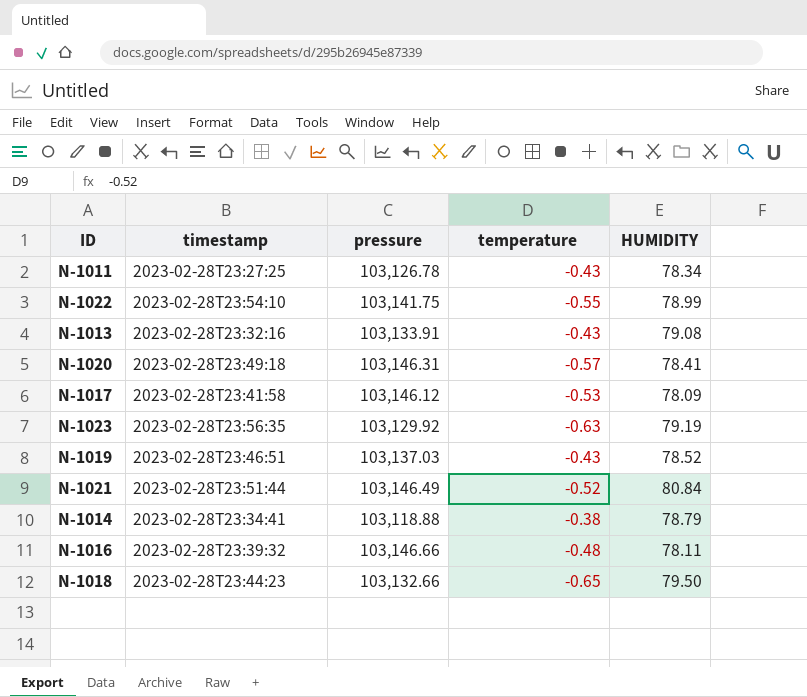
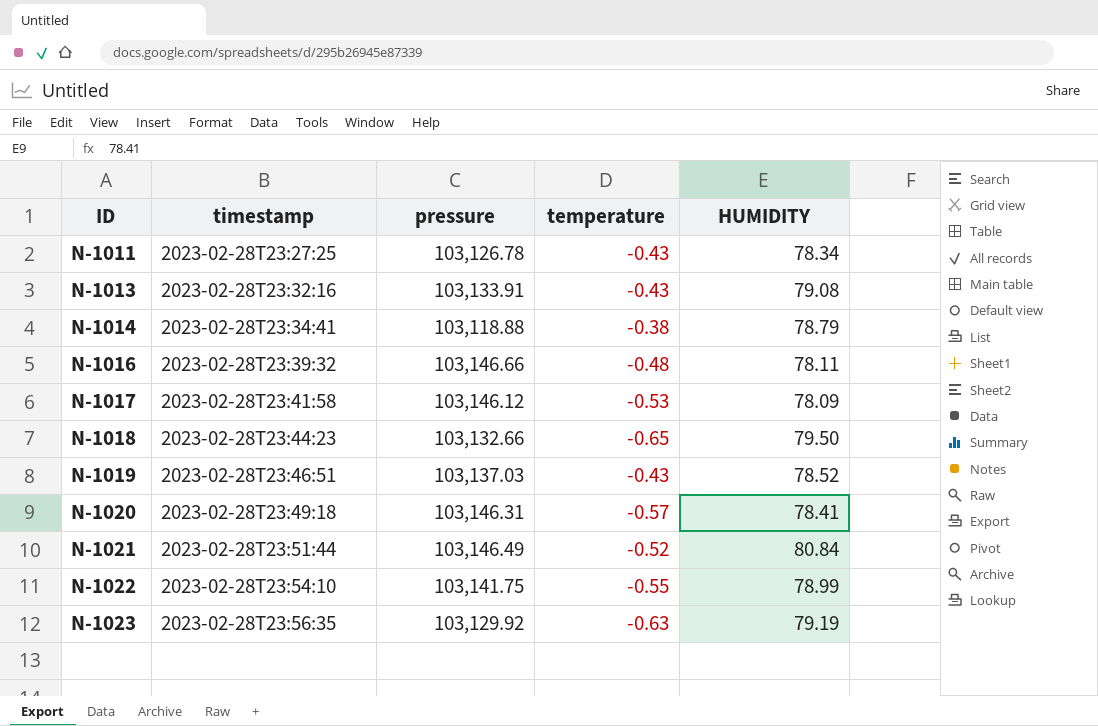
row order: none -> ID ascending

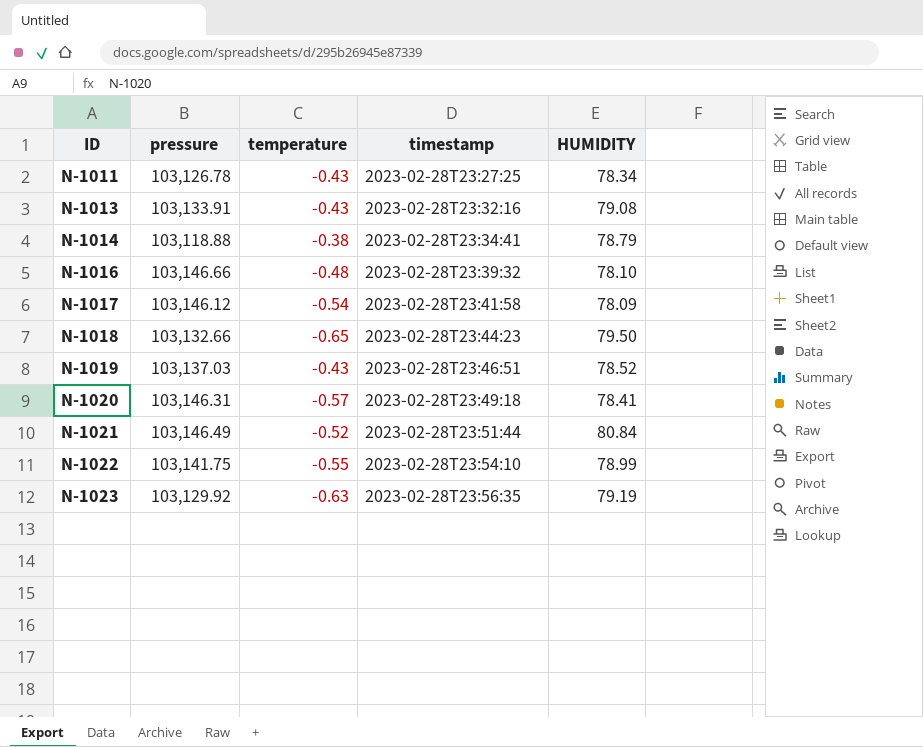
column timestamp | position: 2 -> 4
N-1016 | HUMIDITY: 78.11 -> 78.10
N-1017 | temperature: -0.53 -> -0.54

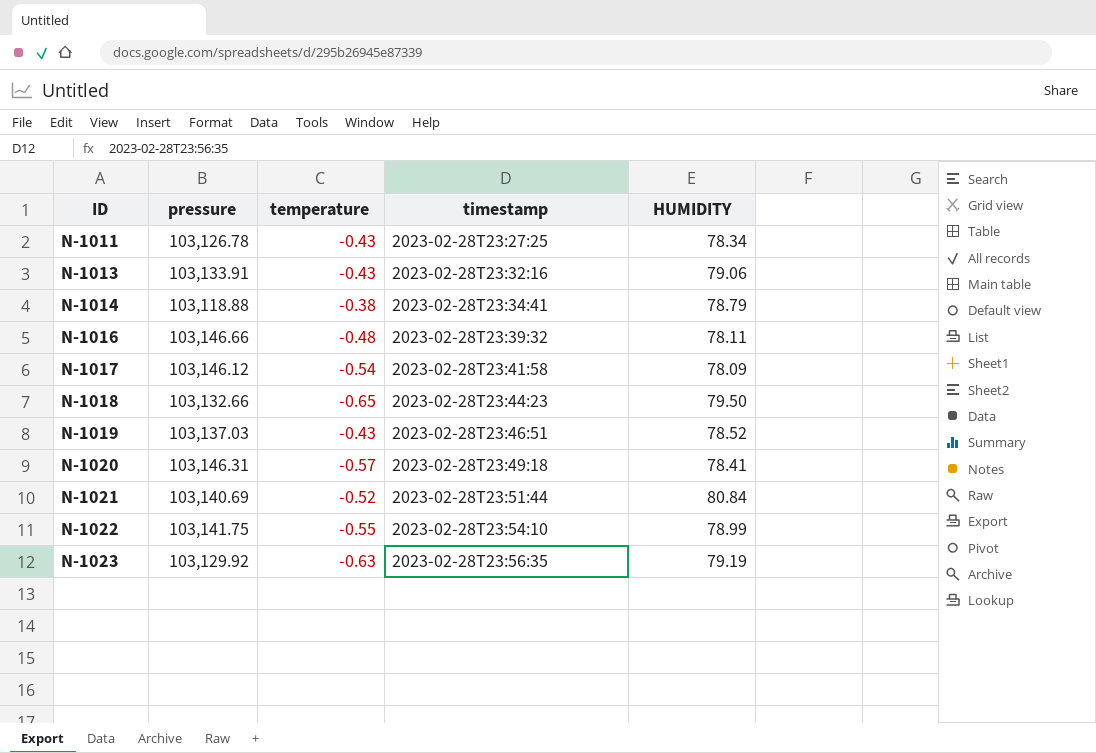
N-1013 | HUMIDITY: 79.08 -> 79.06
N-1016 | HUMIDITY: 78.10 -> 78.11
N-1021 | pressure: 103,146.49 -> 103,140.69

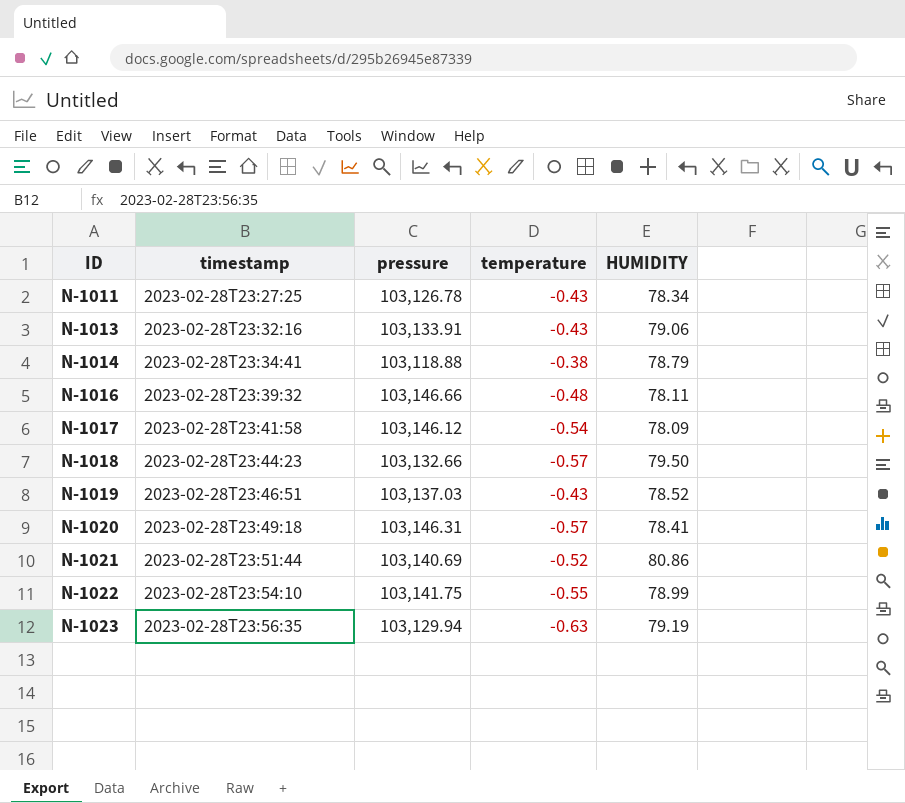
column timestamp | position: 4 -> 2
N-1018 | temperature: -0.65 -> -0.57
N-1021 | HUMIDITY: 80.84 -> 80.86
N-1023 | pressure: 103,129.92 -> 103,129.94

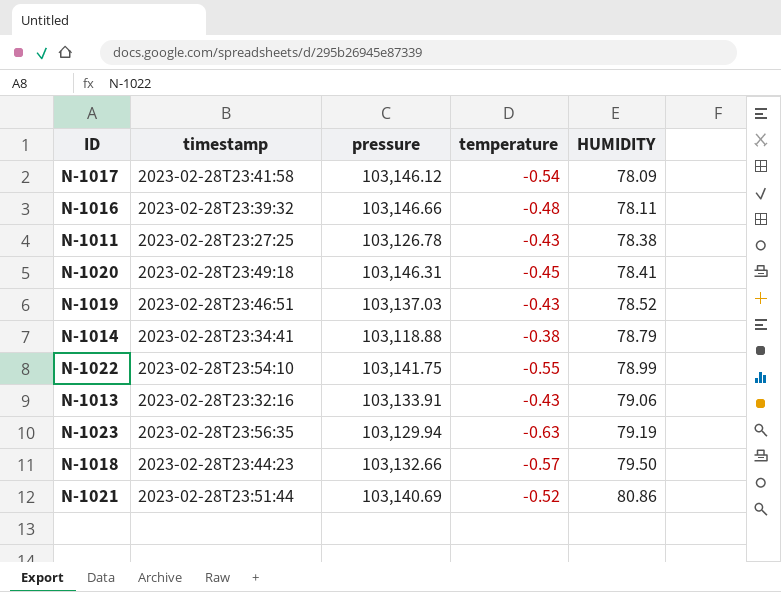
row order: ID ascending -> HUMIDITY ascending
N-1011 | HUMIDITY: 78.34 -> 78.38
N-1020 | temperature: -0.57 -> -0.45

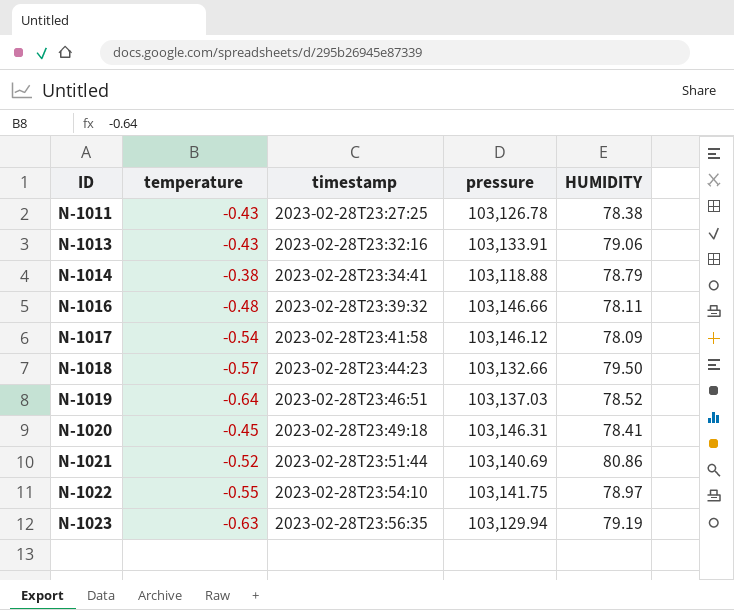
row order: HUMIDITY ascending -> ID ascending
column temperature | position: 4 -> 2
N-1019 | temperature: -0.43 -> -0.64
N-1022 | HUMIDITY: 78.99 -> 78.97

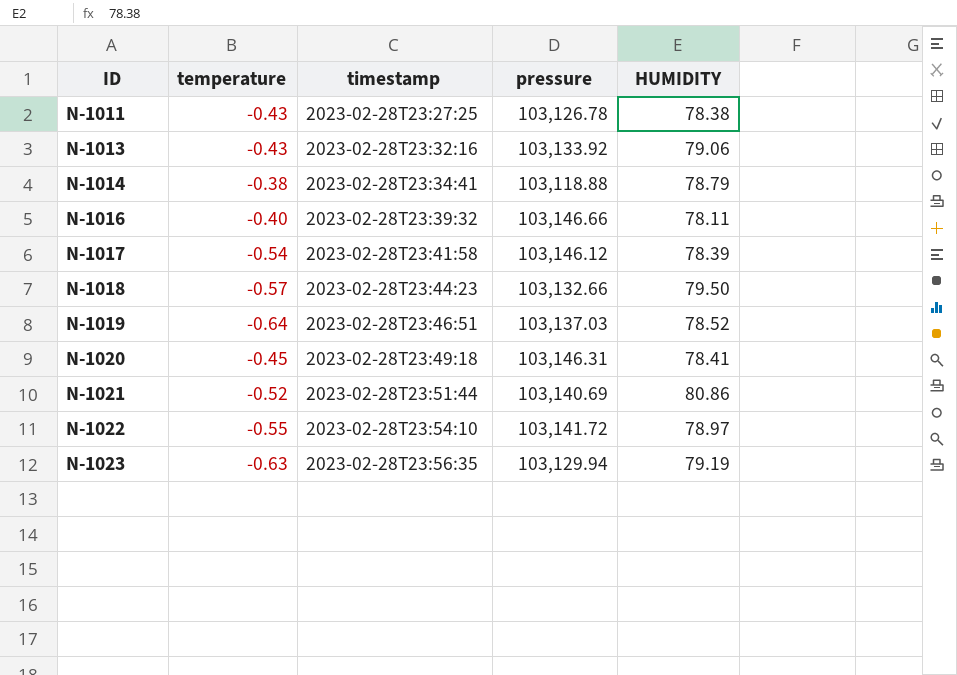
N-1013 | pressure: 103,133.91 -> 103,133.92
N-1016 | temperature: -0.48 -> -0.40
N-1017 | HUMIDITY: 78.09 -> 78.39
N-1022 | pressure: 103,141.75 -> 103,141.72

